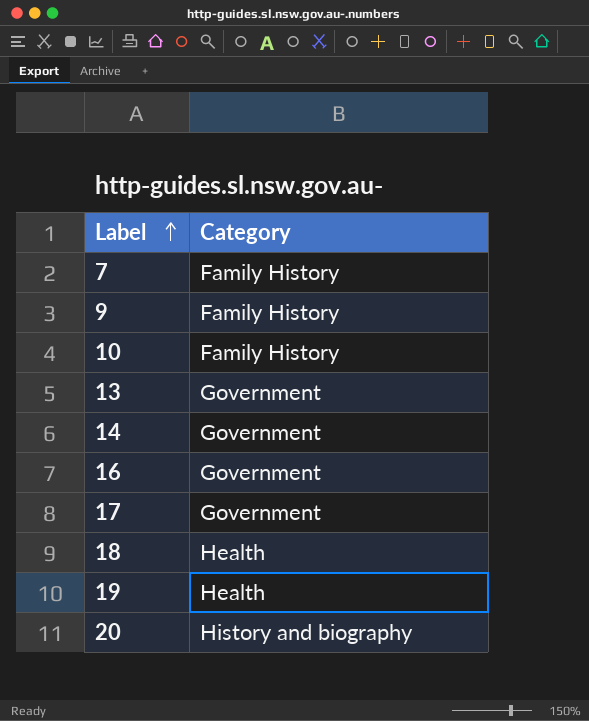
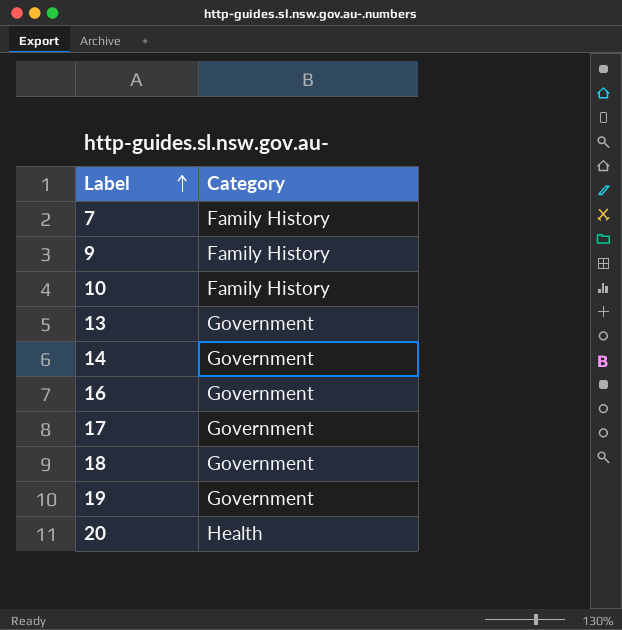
18 | Category: Health -> Government
19 | Category: Health -> Government
20 | Category: History and biography -> Health

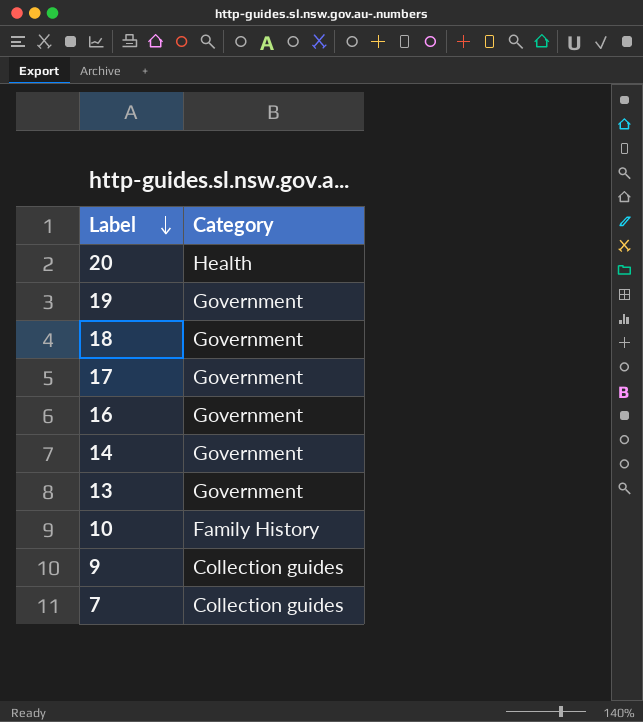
row order: Label ascending -> Label descending
9 | Category: Family History -> Collection guides
7 | Category: Family History -> Collection guides

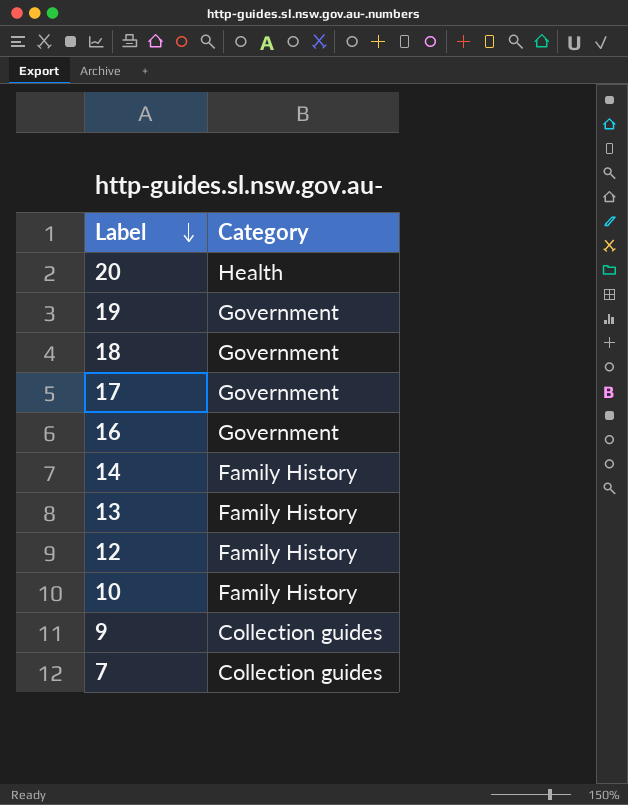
14 | Category: Government -> Family History
13 | Category: Government -> Family History
row 12: none -> Family History

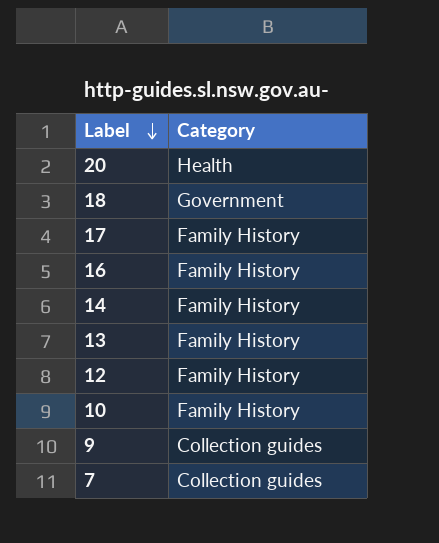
row 19: Government -> none
17 | Category: Government -> Family History
16 | Category: Government -> Family History

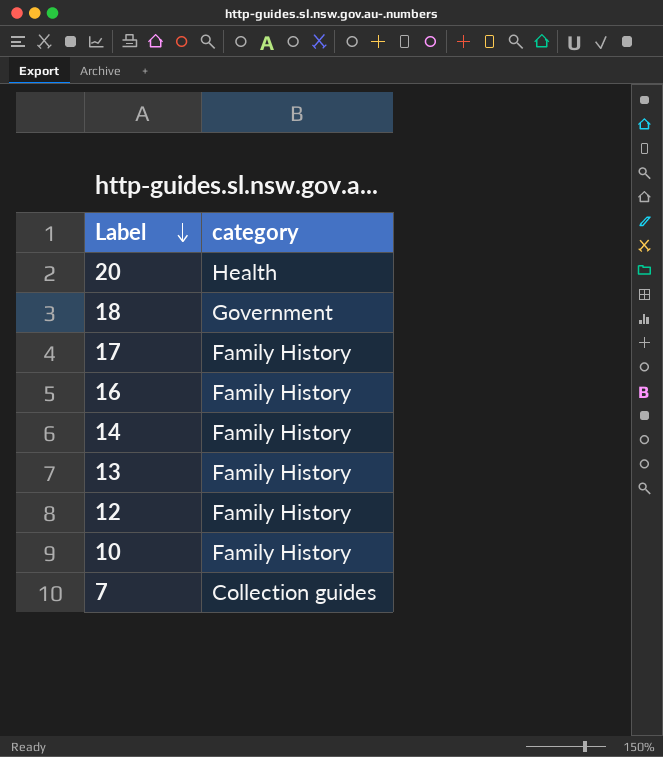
column name: Category -> category
row 9: Collection guides -> none

